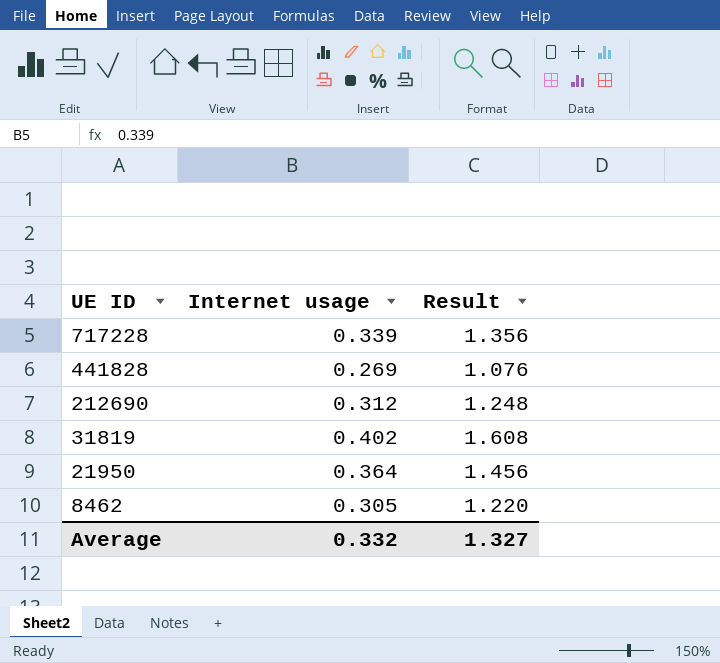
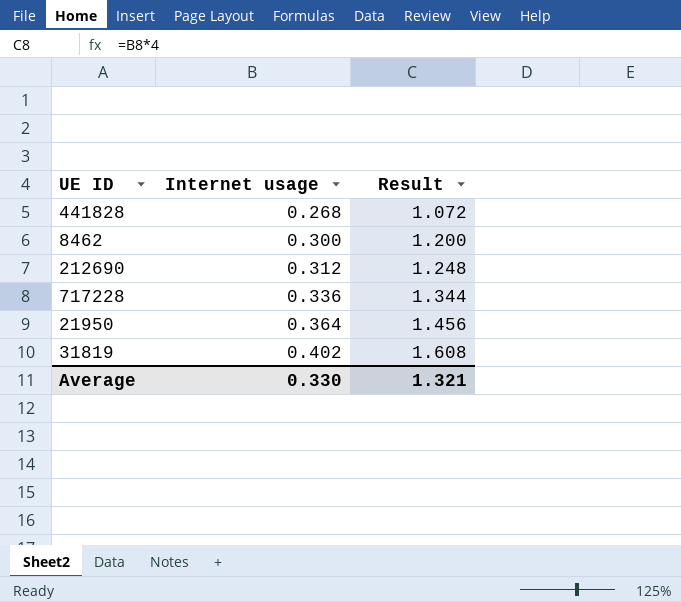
row order: UE ID descending -> Internet usage ascending
441828 | Internet usage: 0.269 -> 0.268
441828 | Result: 1.076 -> 1.072
8462 | Internet usage: 0.305 -> 0.300
8462 | Result: 1.220 -> 1.200
717228 | Internet usage: 0.339 -> 0.336
717228 | Result: 1.356 -> 1.344
Average | Internet usage: 0.332 -> 0.330
Average | Result: 1.327 -> 1.321

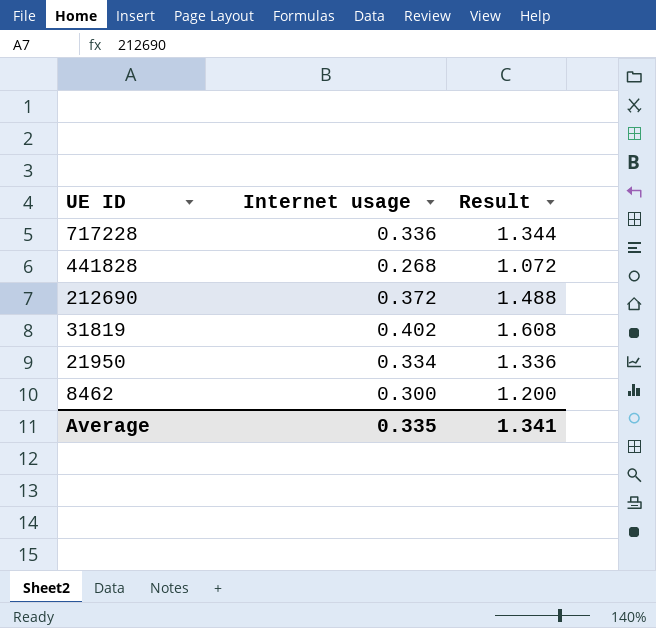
row order: Internet usage ascending -> UE ID descending
212690 | Internet usage: 0.312 -> 0.372
212690 | Result: 1.248 -> 1.488
21950 | Internet usage: 0.364 -> 0.334
21950 | Result: 1.456 -> 1.336
Average | Internet usage: 0.330 -> 0.335
Average | Result: 1.321 -> 1.341

